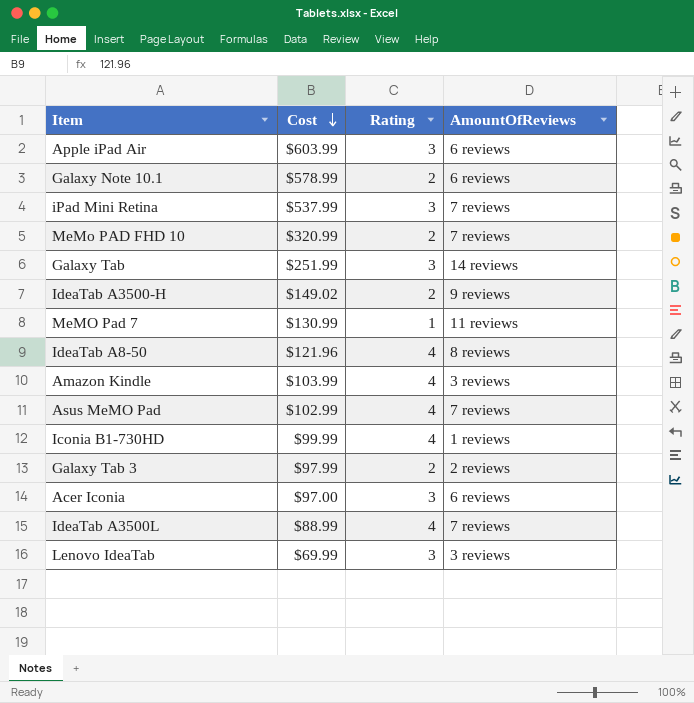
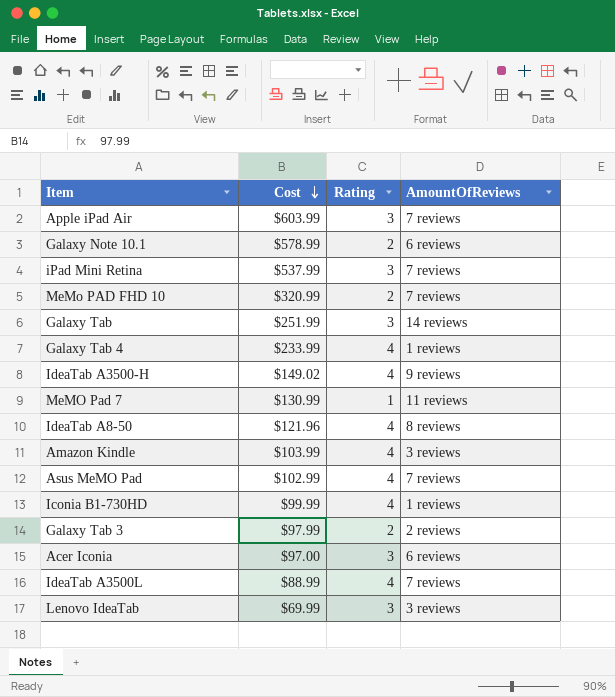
Apple iPad Air | AmountOfReviews: 6 reviews -> 7 reviews
row Galaxy Tab 4: none -> $233.99 | 4 | 1 reviews
IdeaTab A3500-H | Rating: 2 -> 4

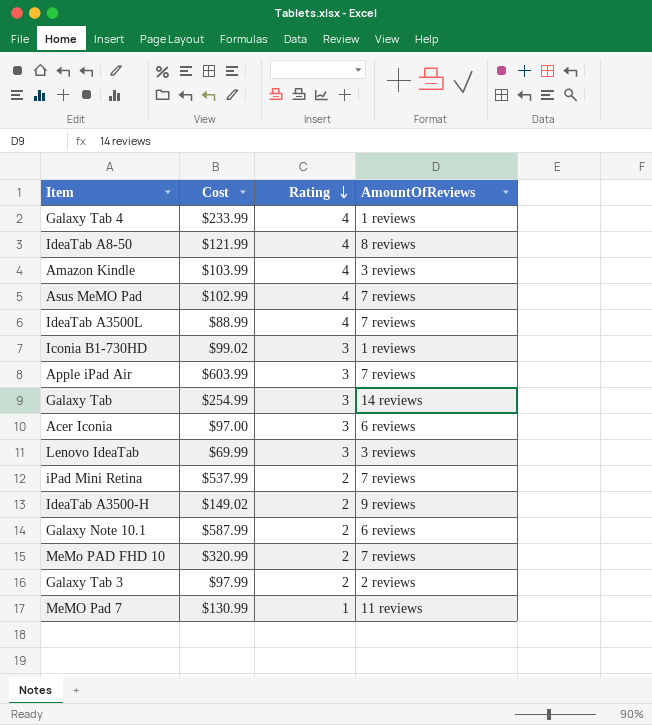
row order: Cost descending -> Rating descending
IdeaTab A8-50 | Cost: $121.96 -> $121.99
Iconia B1-730HD | Cost: $99.99 -> $99.02
Iconia B1-730HD | Rating: 4 -> 3
Galaxy Tab | Cost: $251.99 -> $254.99
iPad Mini Retina | Rating: 3 -> 2
IdeaTab A3500-H | Rating: 4 -> 2
Galaxy Note 10.1 | Cost: $578.99 -> $587.99

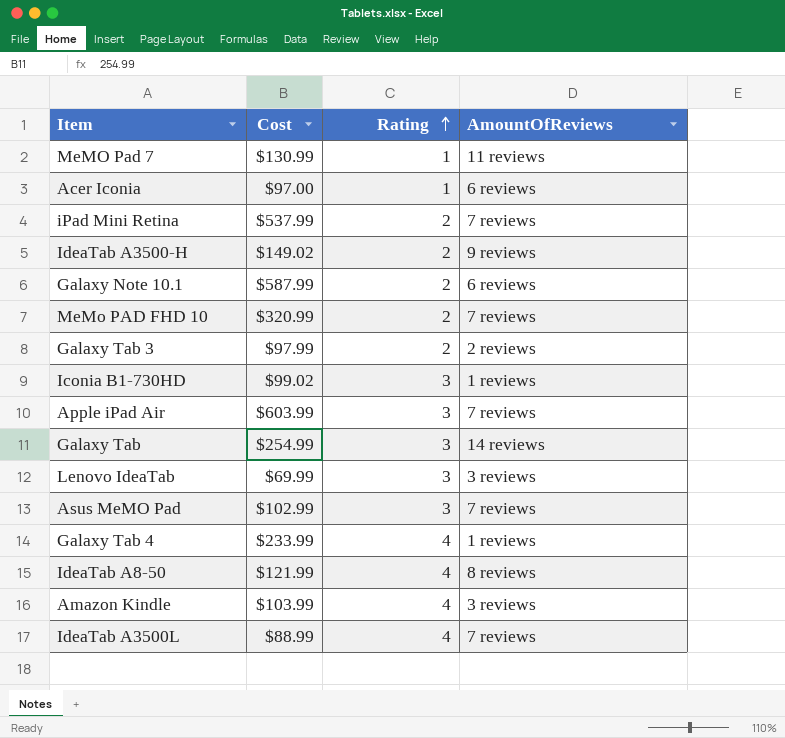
row order: Rating descending -> Rating ascending
Acer Iconia | Rating: 3 -> 1
Asus MeMO Pad | Rating: 4 -> 3

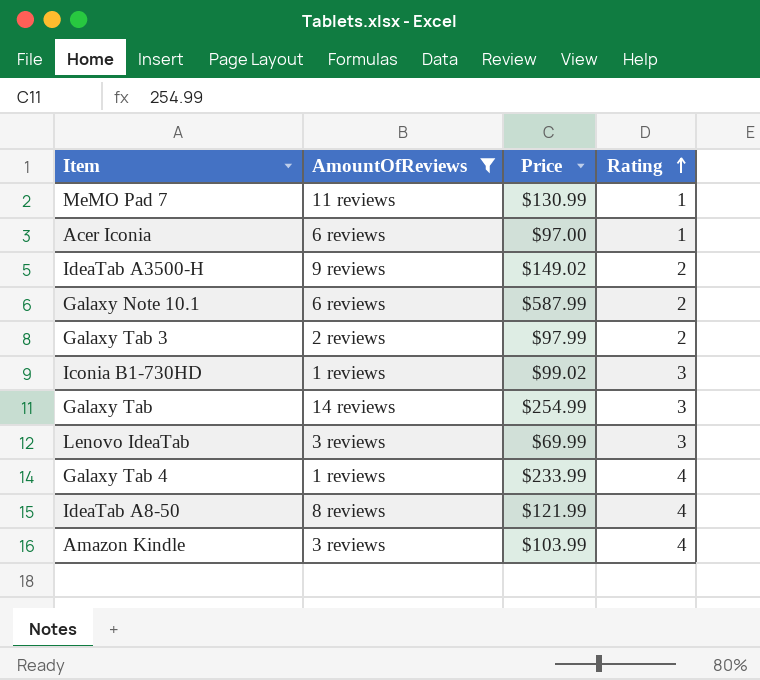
filter: none -> AmountOfReviews != 7 reviews
column AmountOfReviews | position: 4 -> 2
column name: Cost -> Price

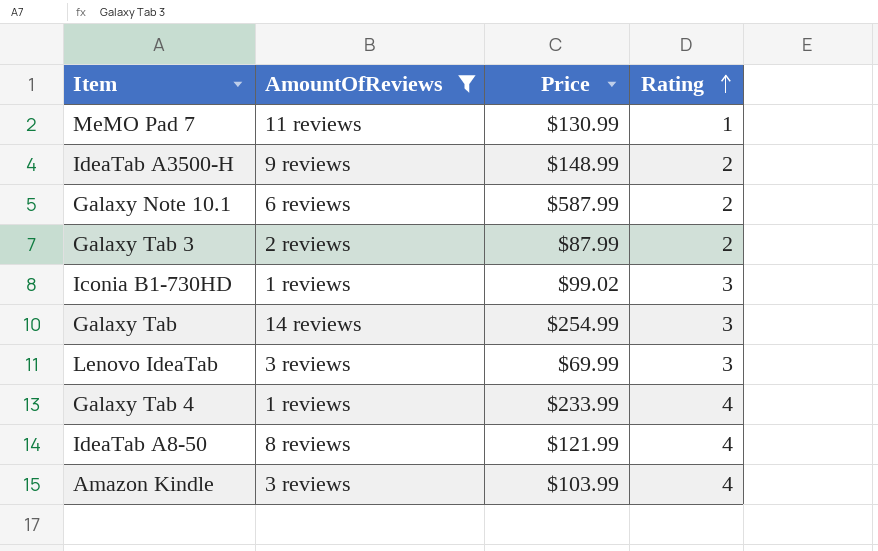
row Acer Iconia: 6 reviews | $97.00 | 1 -> none
IdeaTab A3500-H | Price: $149.02 -> $148.99
Galaxy Tab 3 | Price: $97.99 -> $87.99

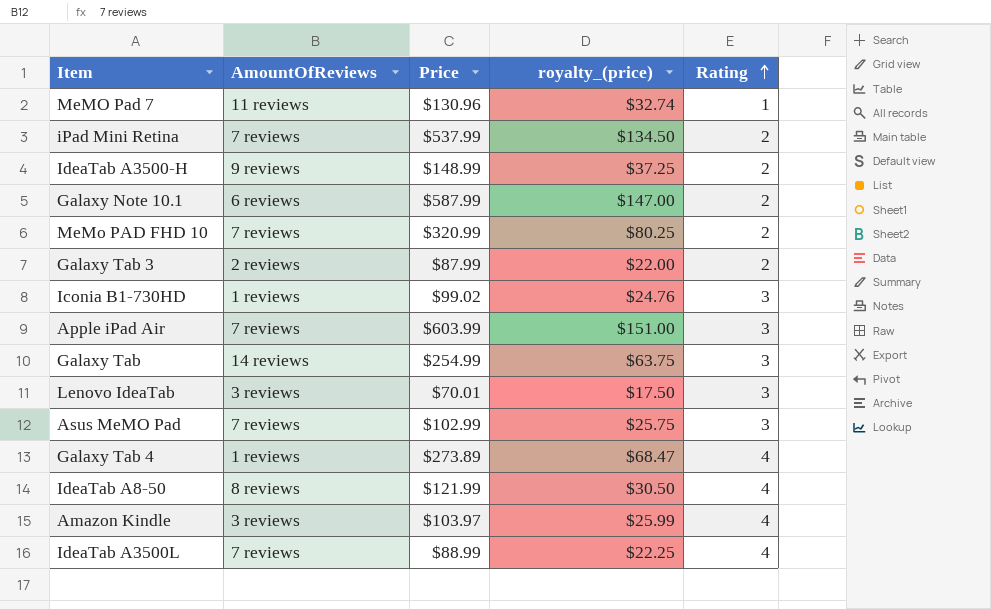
filter: AmountOfReviews != 7 reviews -> none
column royalty_(price) | formula: none -> [Price] * 0.25
MeMO Pad 7 | Price: $130.99 -> $130.96
Lenovo IdeaTab | Price: $69.99 -> $70.01
Galaxy Tab 4 | Price: $233.99 -> $273.89
Amazon Kindle | Price: $103.99 -> $103.97

